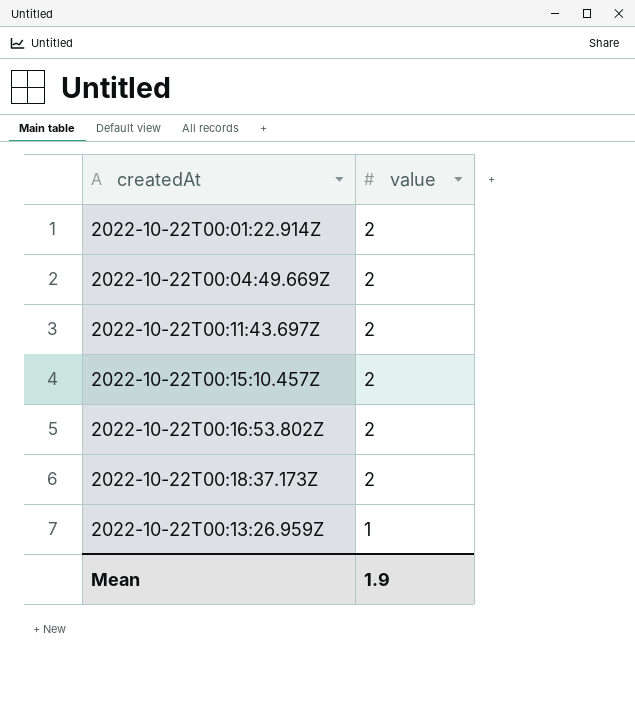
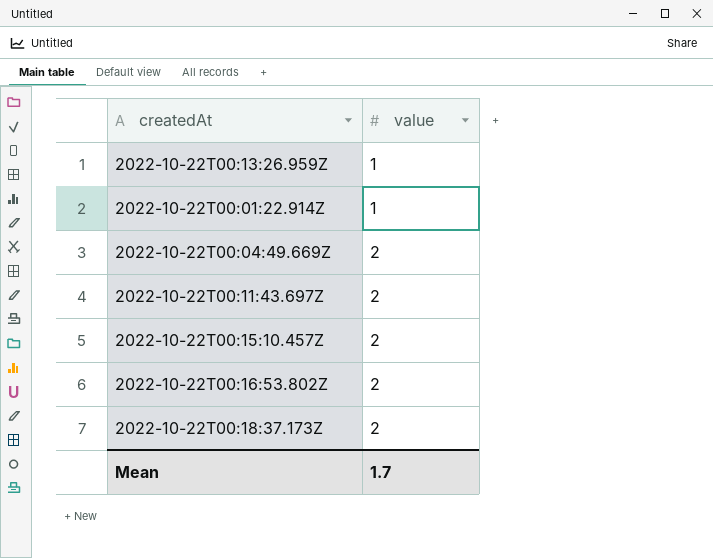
row order: value descending -> value ascending
2022-10-22T00:01:22.914Z | value: 2 -> 1
Mean | value: 1.9 -> 1.7

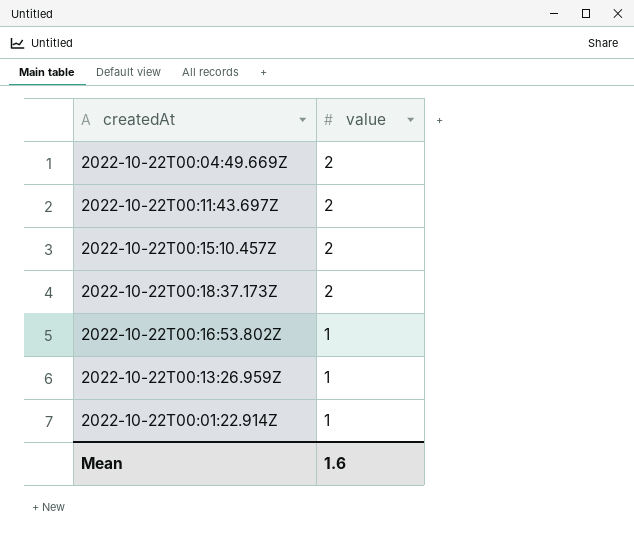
row order: value ascending -> value descending
2022-10-22T00:16:53.802Z | value: 2 -> 1
Mean | value: 1.7 -> 1.6

